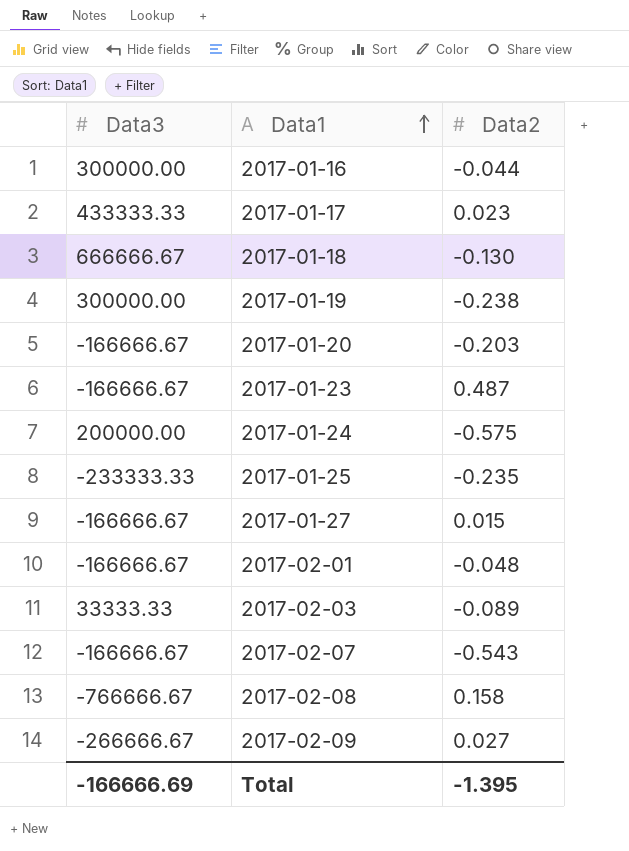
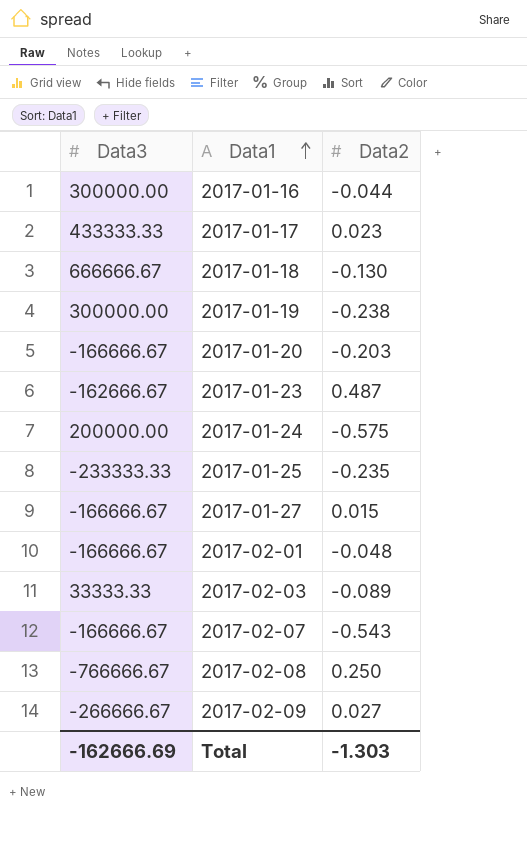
2017-01-23 | Data3: -166666.67 -> -162666.67
2017-02-08 | Data2: 0.158 -> 0.250
Total | Data3: -166666.69 -> -162666.69
Total | Data2: -1.395 -> -1.303

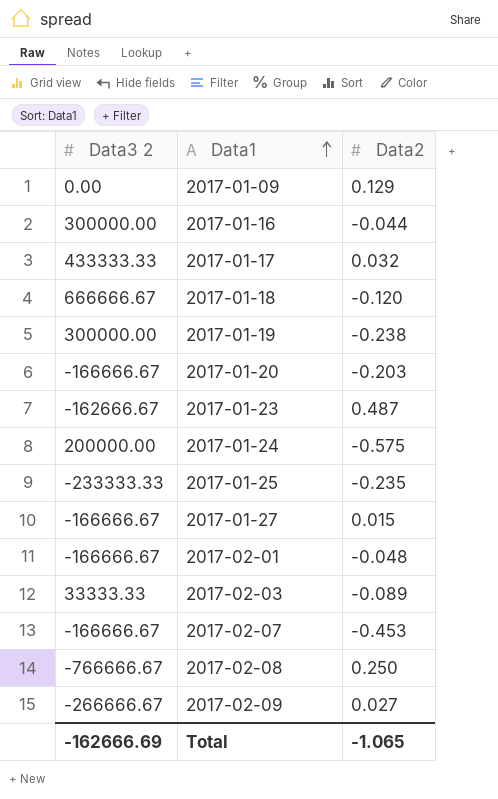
column name: Data3 -> Data3 2
row 2017-01-09: none -> 0.00 | 0.129
2017-01-17 | Data2: 0.023 -> 0.032
2017-01-18 | Data2: -0.130 -> -0.120
2017-02-07 | Data2: -0.543 -> -0.453
Total | Data2: -1.303 -> -1.065

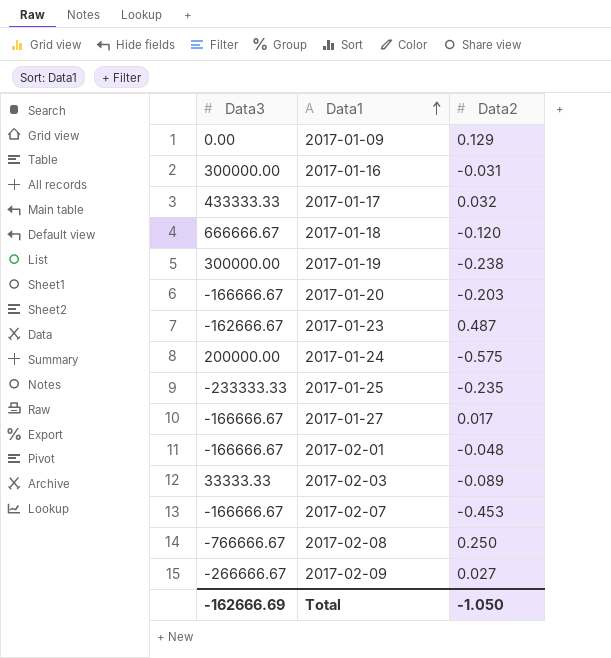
column name: Data3 2 -> Data3
2017-01-16 | Data2: -0.044 -> -0.031
2017-01-27 | Data2: 0.015 -> 0.017
Total | Data2: -1.065 -> -1.050

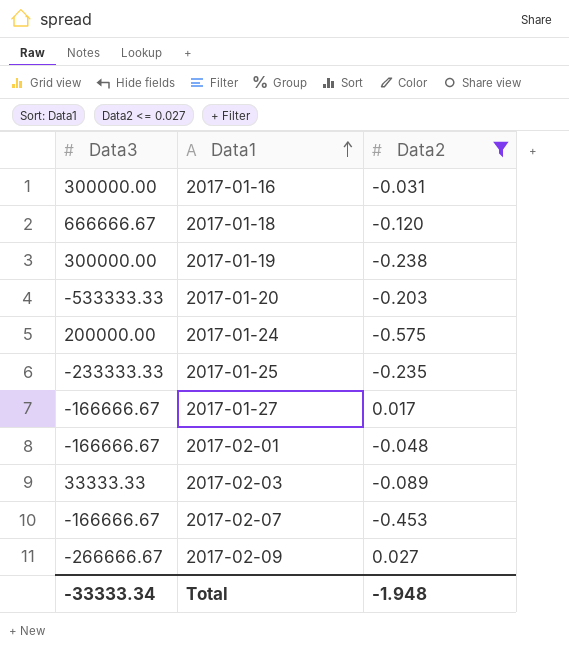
filter: none -> Data2 <= 0.027
2017-01-20 | Data3: -166666.67 -> -533333.33
Total | Data3: -162666.69 -> -33333.34
Total | Data2: -1.050 -> -1.948

